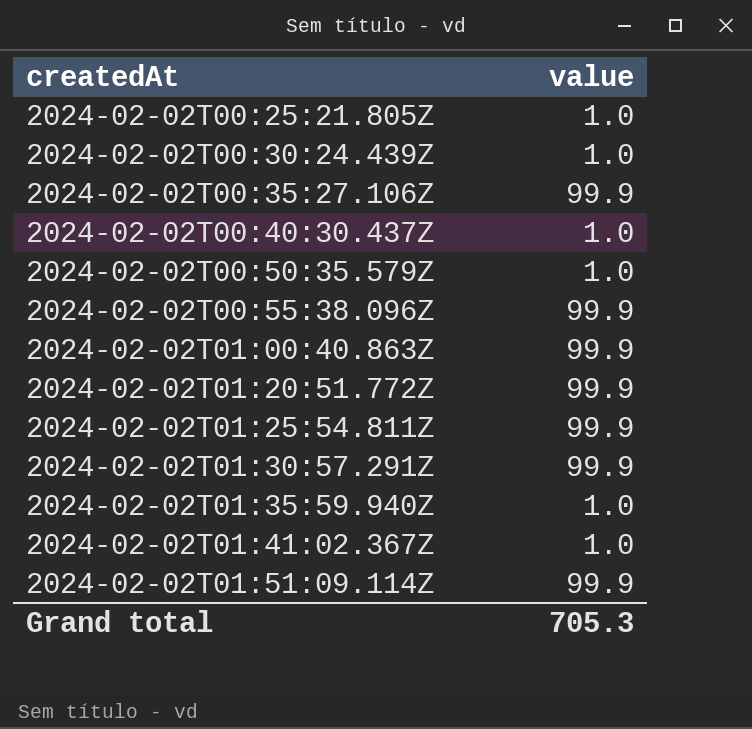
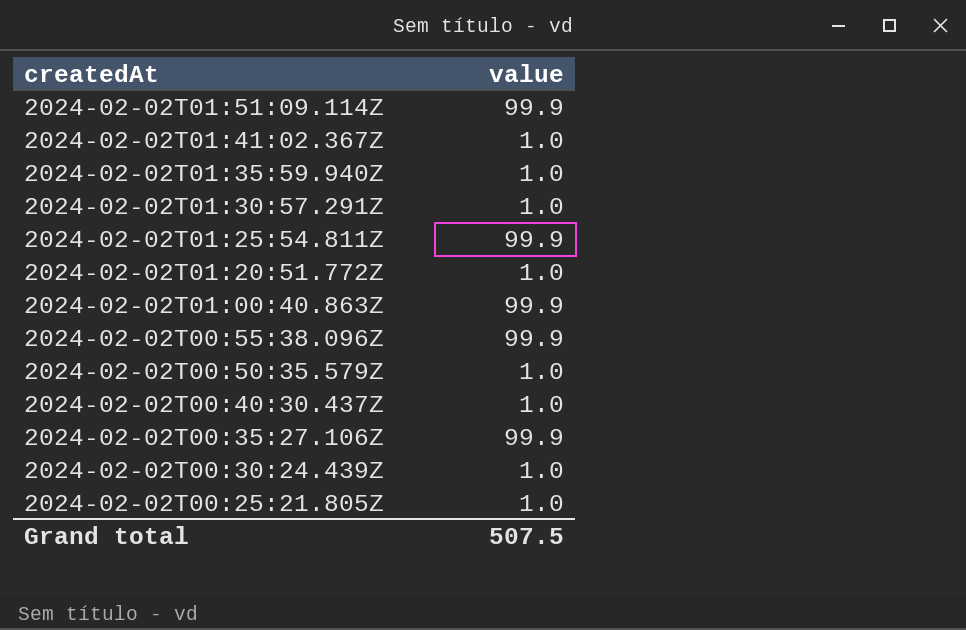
row order: createdAt ascending -> createdAt descending
2024-02-02T01:30:57.291Z | value: 99.9 -> 1.0
2024-02-02T01:20:51.772Z | value: 99.9 -> 1.0
Grand total | value: 705.3 -> 507.5

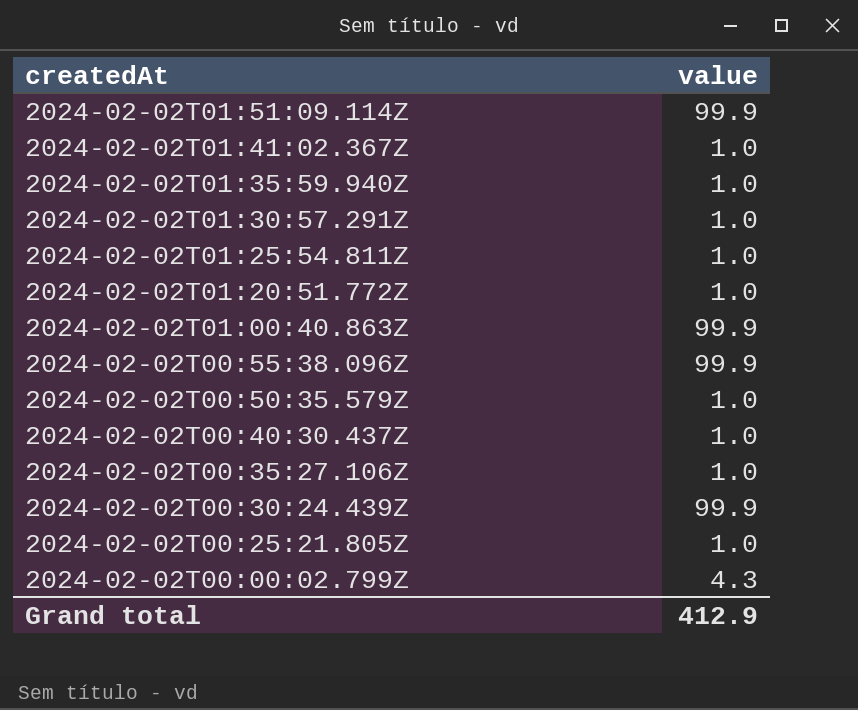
2024-02-02T01:25:54.811Z | value: 99.9 -> 1.0
2024-02-02T00:35:27.106Z | value: 99.9 -> 1.0
2024-02-02T00:30:24.439Z | value: 1.0 -> 99.9
row 2024-02-02T00:00:02.799Z: none -> 4.3
Grand total | value: 507.5 -> 412.9

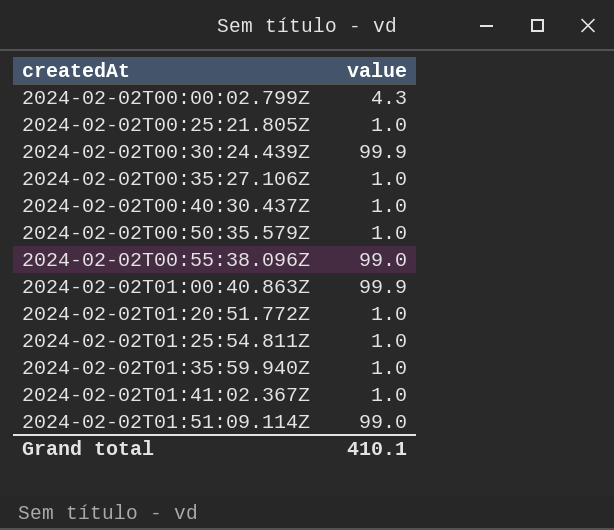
row order: createdAt descending -> createdAt ascending
row 2024-02-02T01:30:57.291Z: 1.0 -> none
2024-02-02T00:55:38.096Z | value: 99.9 -> 99.0
2024-02-02T01:51:09.114Z | value: 99.9 -> 99.0
Grand total | value: 412.9 -> 410.1

